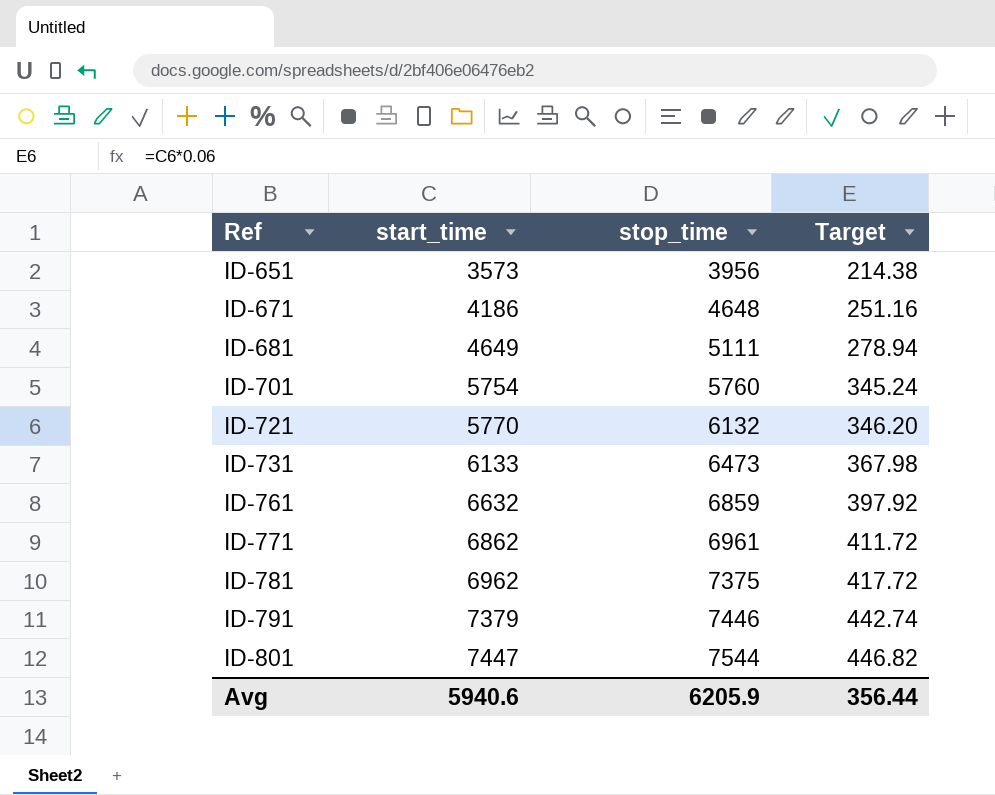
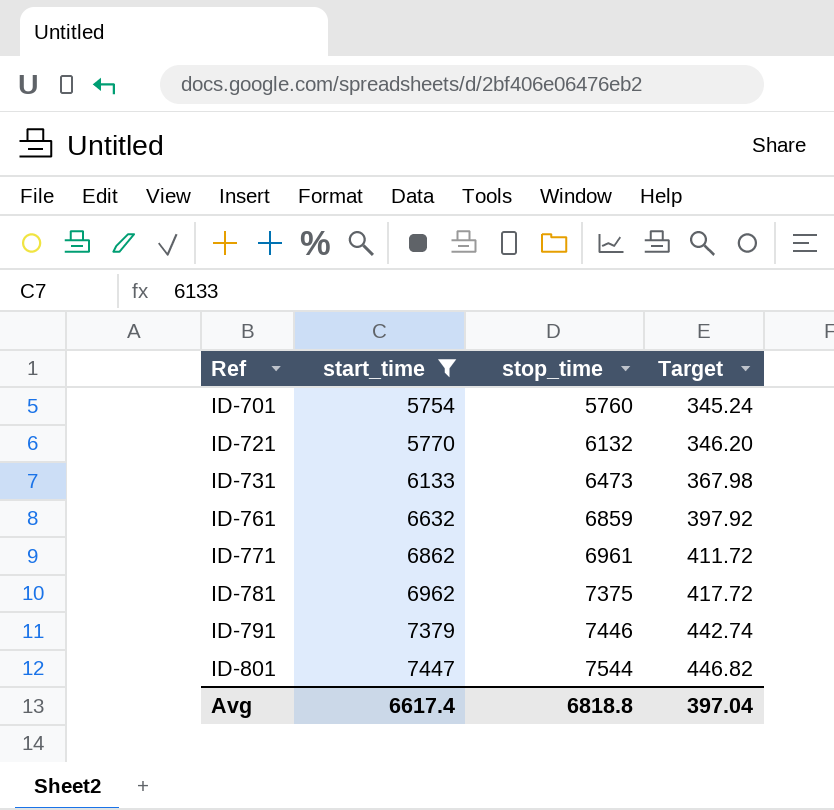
filter: none -> start_time >= 5754
Avg | start_time: 5940.6 -> 6617.4
Avg | stop_time: 6205.9 -> 6818.8
Avg | Target: 356.44 -> 397.04

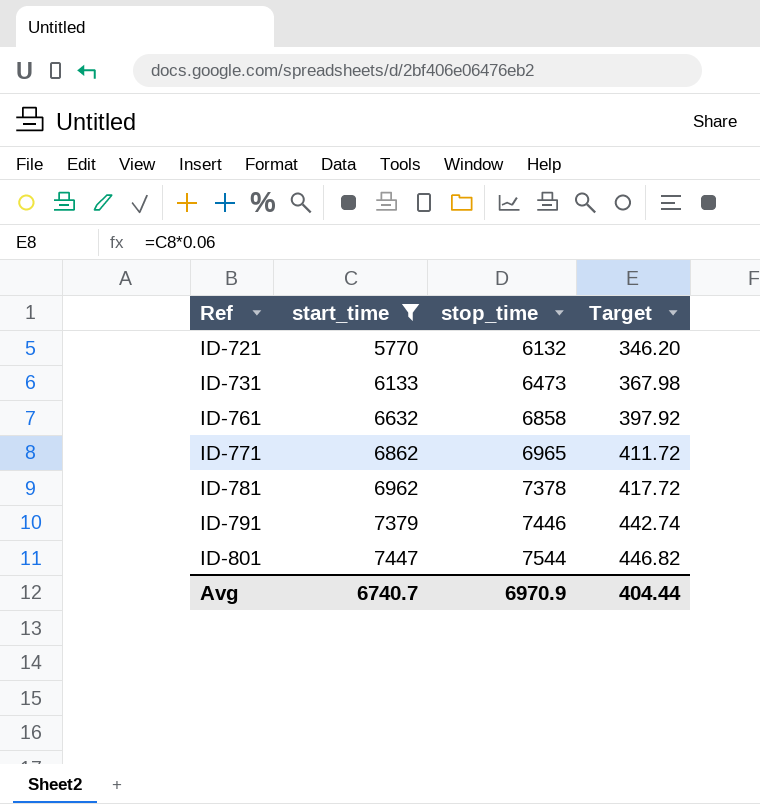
row ID-701: 5754 | 5760 | 345.24 -> none
ID-761 | stop_time: 6859 -> 6858
ID-771 | stop_time: 6961 -> 6965
ID-781 | stop_time: 7375 -> 7378
Avg | start_time: 6617.4 -> 6740.7
Avg | stop_time: 6818.8 -> 6970.9
Avg | Target: 397.04 -> 404.44

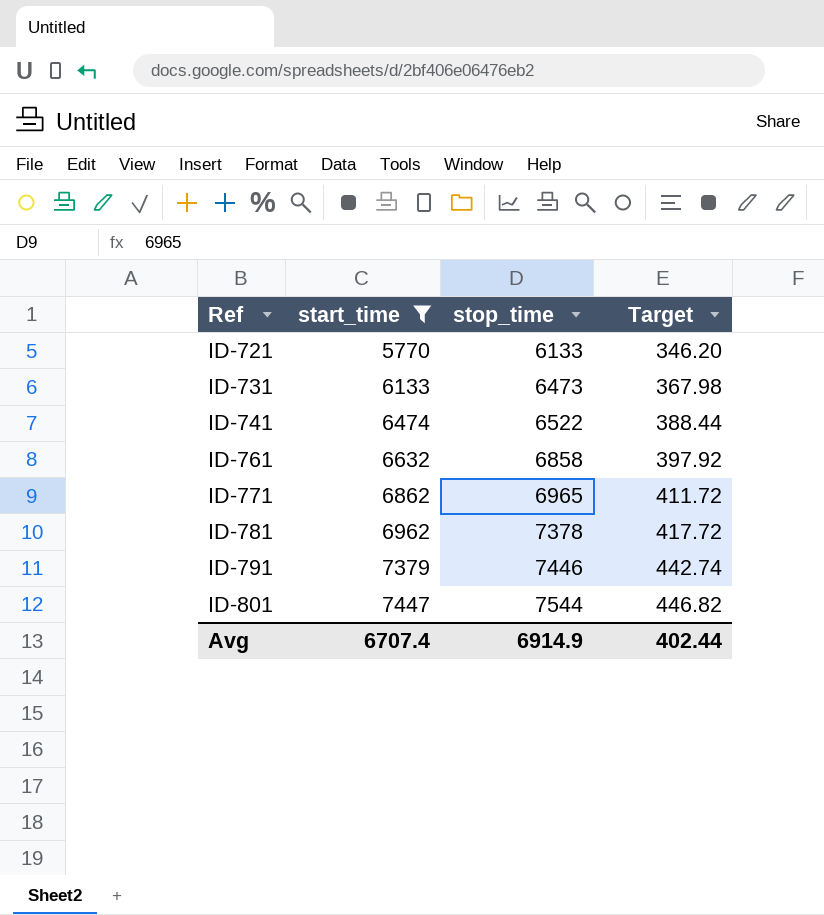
ID-721 | stop_time: 6132 -> 6133
row ID-741: none -> 6474 | 6522 | 388.44
Avg | start_time: 6740.7 -> 6707.4
Avg | stop_time: 6970.9 -> 6914.9
Avg | Target: 404.44 -> 402.44

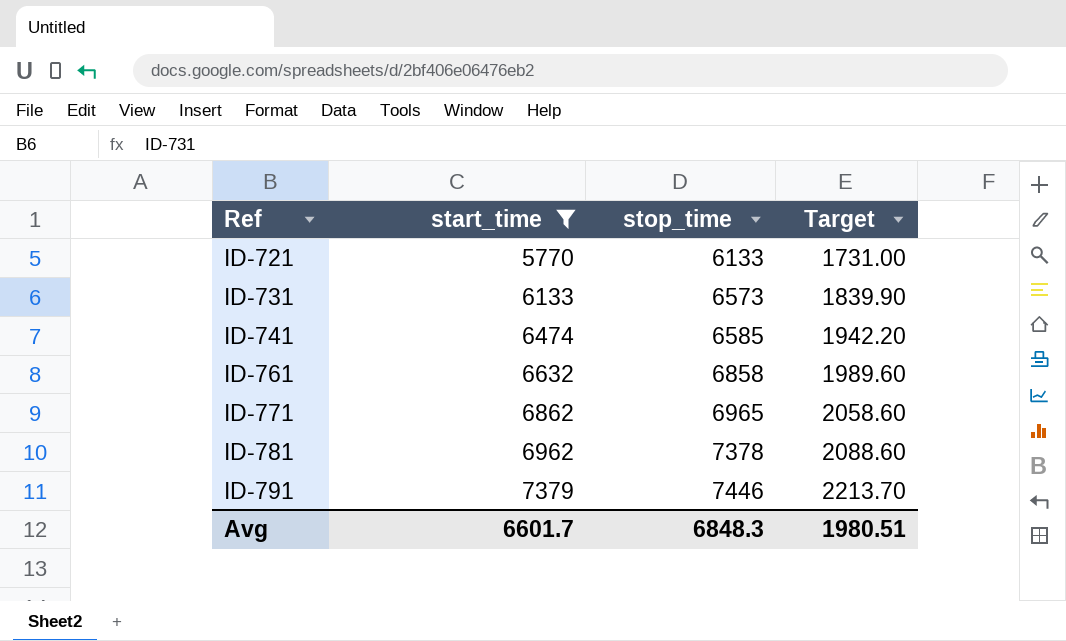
column Target | formula: [start_time] * 0.06 -> [start_time] * 0.3
row ID-801: 7447 | 7544 | 446.82 -> none
ID-731 | stop_time: 6473 -> 6573
ID-741 | stop_time: 6522 -> 6585
Avg | start_time: 6707.4 -> 6601.7
Avg | stop_time: 6914.9 -> 6848.3
Avg | Target: 402.44 -> 1980.51

